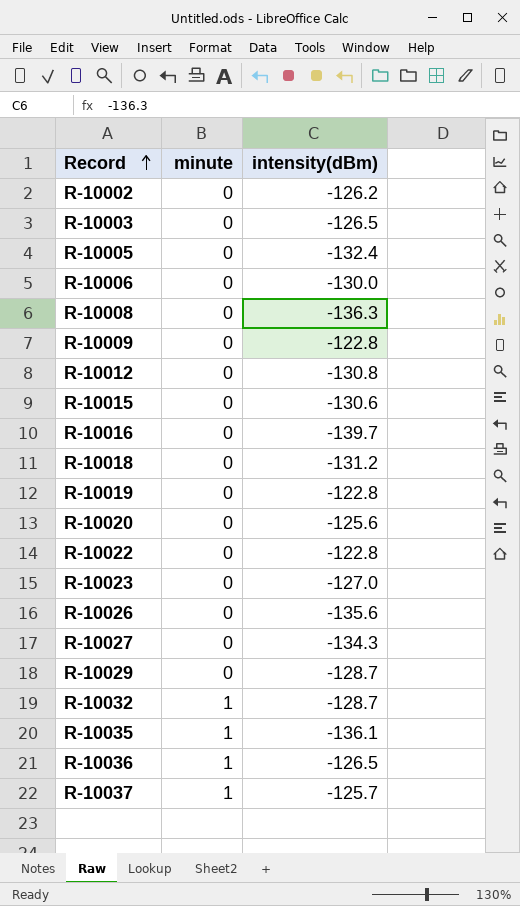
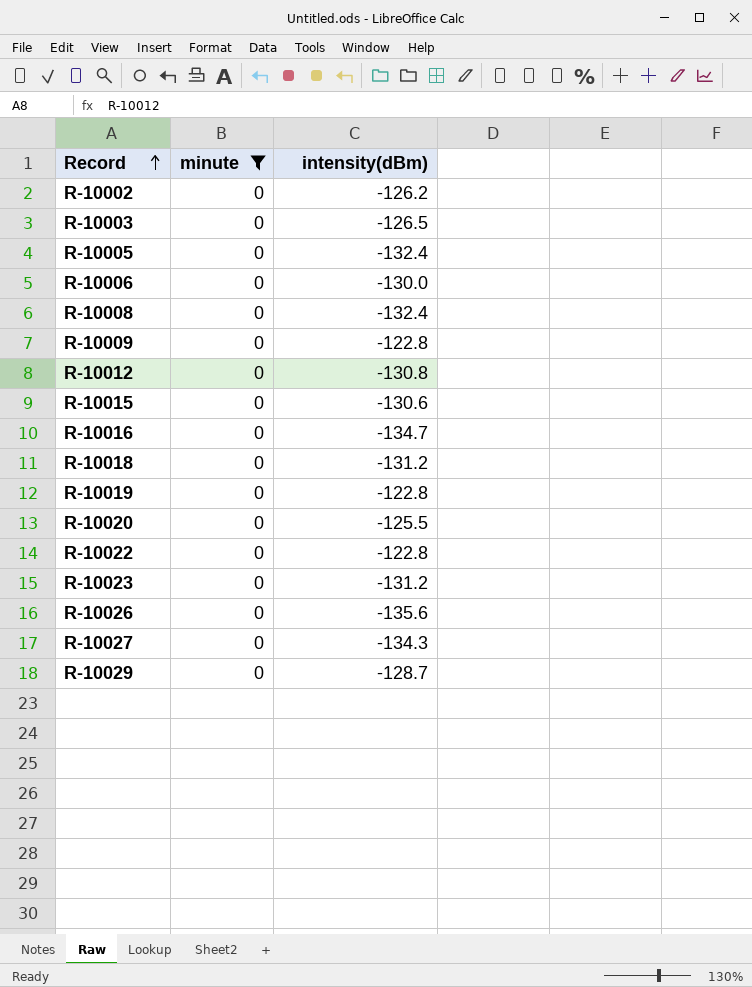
filter: none -> minute = 0
R-10008 | intensity(dBm): -136.3 -> -132.4
R-10016 | intensity(dBm): -139.7 -> -134.7
R-10020 | intensity(dBm): -125.6 -> -125.5
R-10023 | intensity(dBm): -127.0 -> -131.2

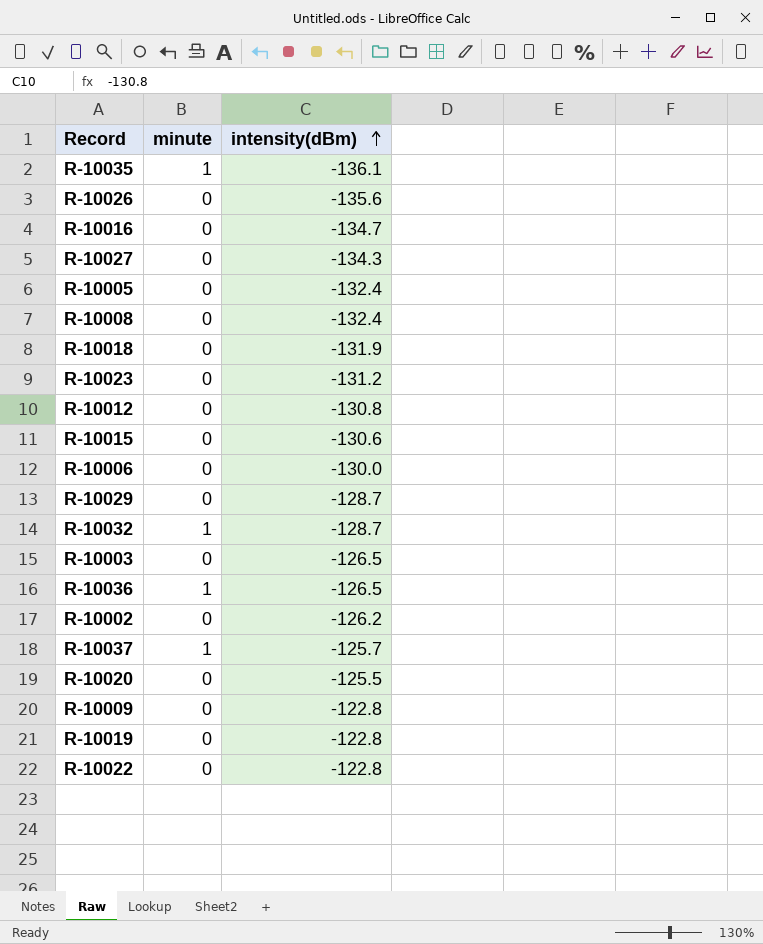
filter: minute = 0 -> none
row order: Record ascending -> intensity(dBm) ascending
R-10018 | intensity(dBm): -131.2 -> -131.9

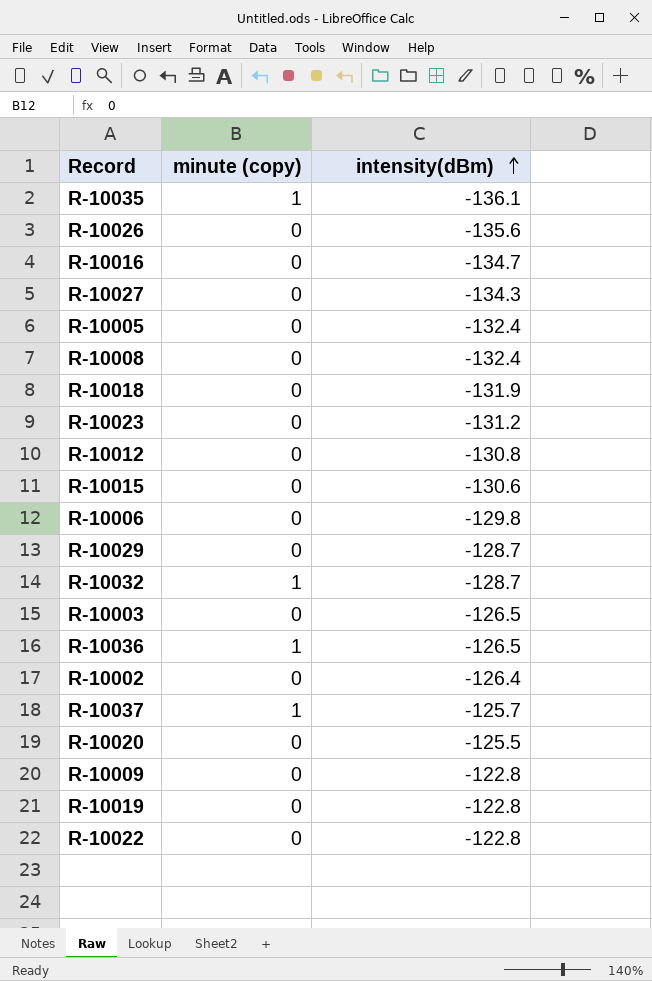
column name: minute -> minute (copy)
R-10006 | intensity(dBm): -130.0 -> -129.8
R-10002 | intensity(dBm): -126.2 -> -126.4

